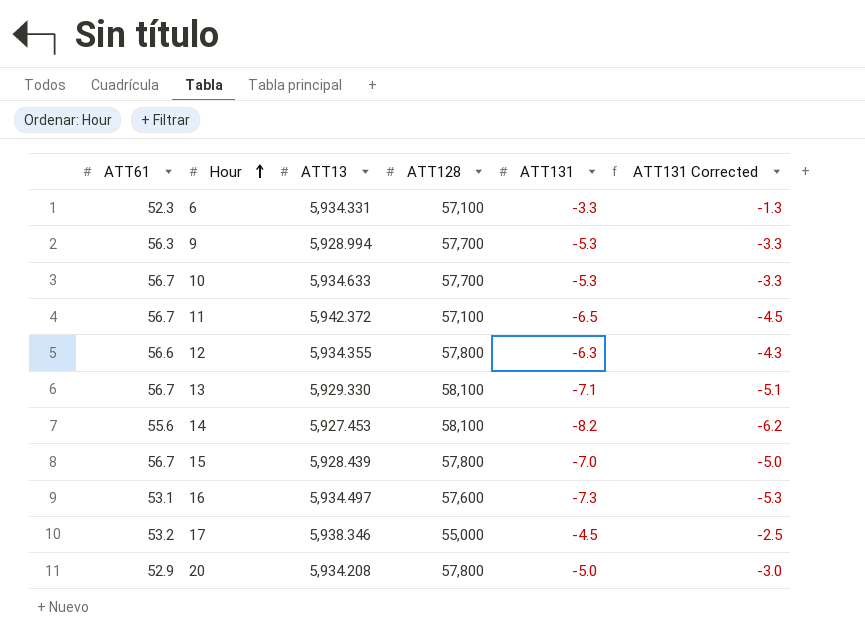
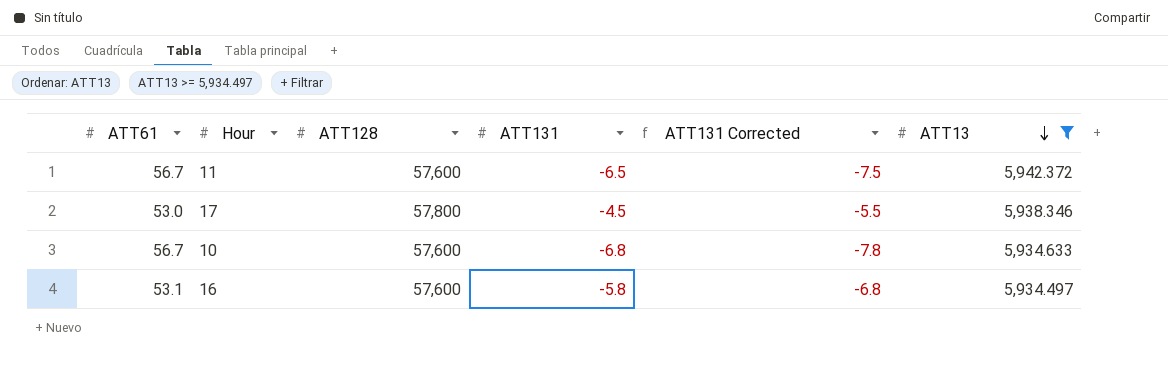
filter: none -> ATT13 >= 5,934.497
row order: Hour ascending -> ATT13 descending
column ATT131 Corrected | formula: [ATT131] + 2 -> [ATT131] - 1
column ATT13 | position: 3 -> 6
11 | ATT128: 57,100 -> 57,600
17 | ATT61: 53.2 -> 53.0
17 | ATT128: 55,000 -> 57,800
10 | ATT128: 57,700 -> 57,600
10 | ATT131: -5.3 -> -6.8
16 | ATT131: -7.3 -> -5.8

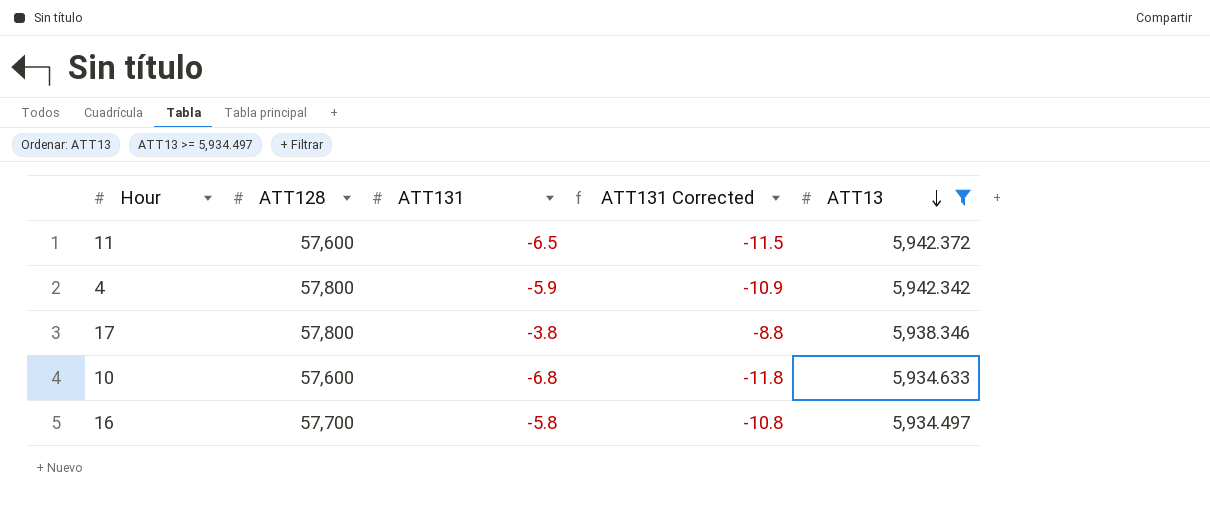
column ATT61 | position: 1 -> none
column ATT131 Corrected | formula: [ATT131] - 1 -> [ATT131] - 5
row 4: none -> 57,800 | -5.9 | -10.9 | 5,942.342
17 | ATT131: -4.5 -> -3.8
16 | ATT128: 57,600 -> 57,700

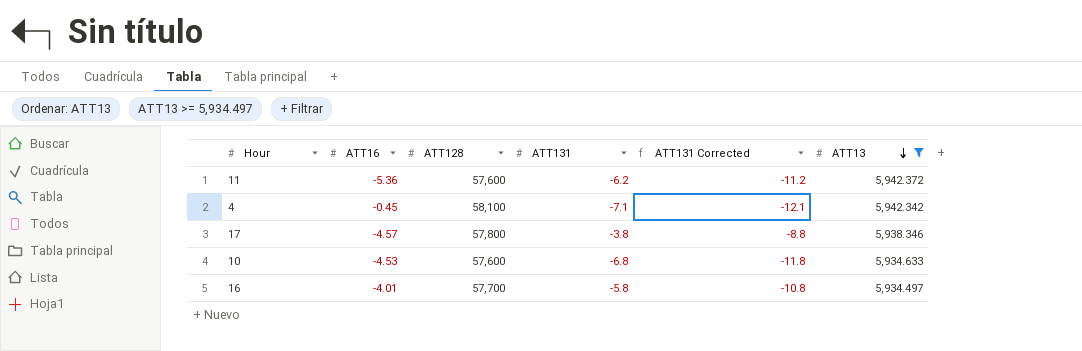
column ATT16 | position: none -> 2
11 | ATT131: -6.5 -> -6.2
11 | ATT131 Corrected: -11.5 -> -11.2
4 | ATT128: 57,800 -> 58,100
4 | ATT131: -5.9 -> -7.1
4 | ATT131 Corrected: -10.9 -> -12.1

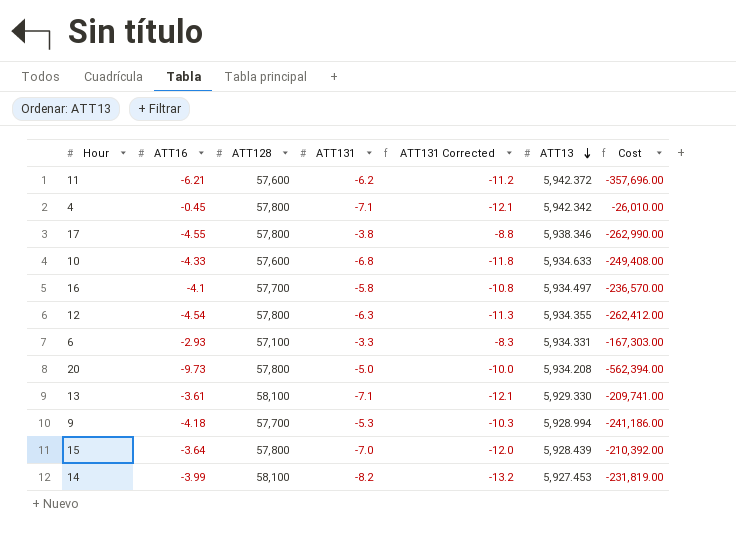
filter: ATT13 >= 5,934.497 -> none
column Cost | formula: none -> [ATT16] * [ATT128]
11 | ATT16: -5.36 -> -6.21
4 | ATT128: 58,100 -> 57,800
17 | ATT16: -4.57 -> -4.55
10 | ATT16: -4.53 -> -4.33
16 | ATT16: -4.01 -> -4.1

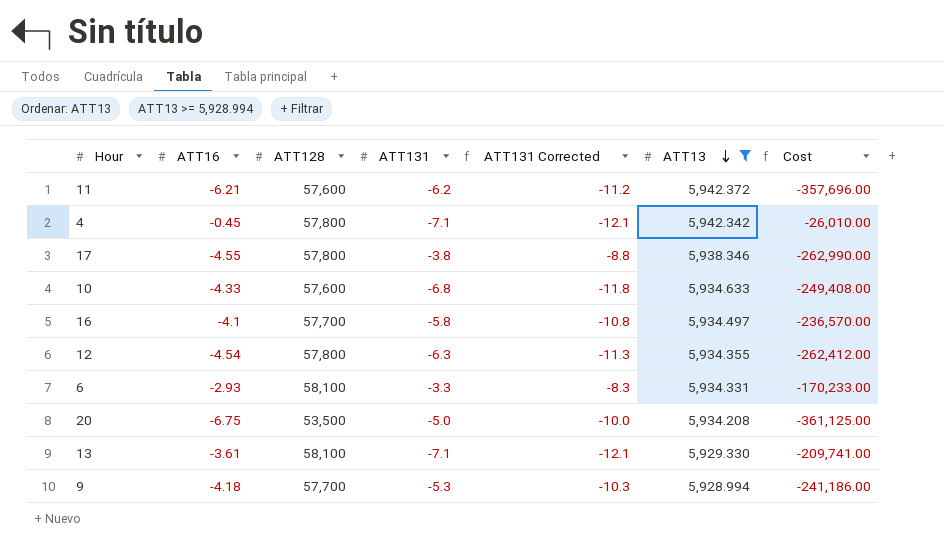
filter: none -> ATT13 >= 5,928.994
6 | ATT128: 57,100 -> 58,100
6 | Cost: -167,303.00 -> -170,233.00
20 | ATT16: -9.73 -> -6.75
20 | ATT128: 57,800 -> 53,500
20 | Cost: -562,394.00 -> -361,125.00

